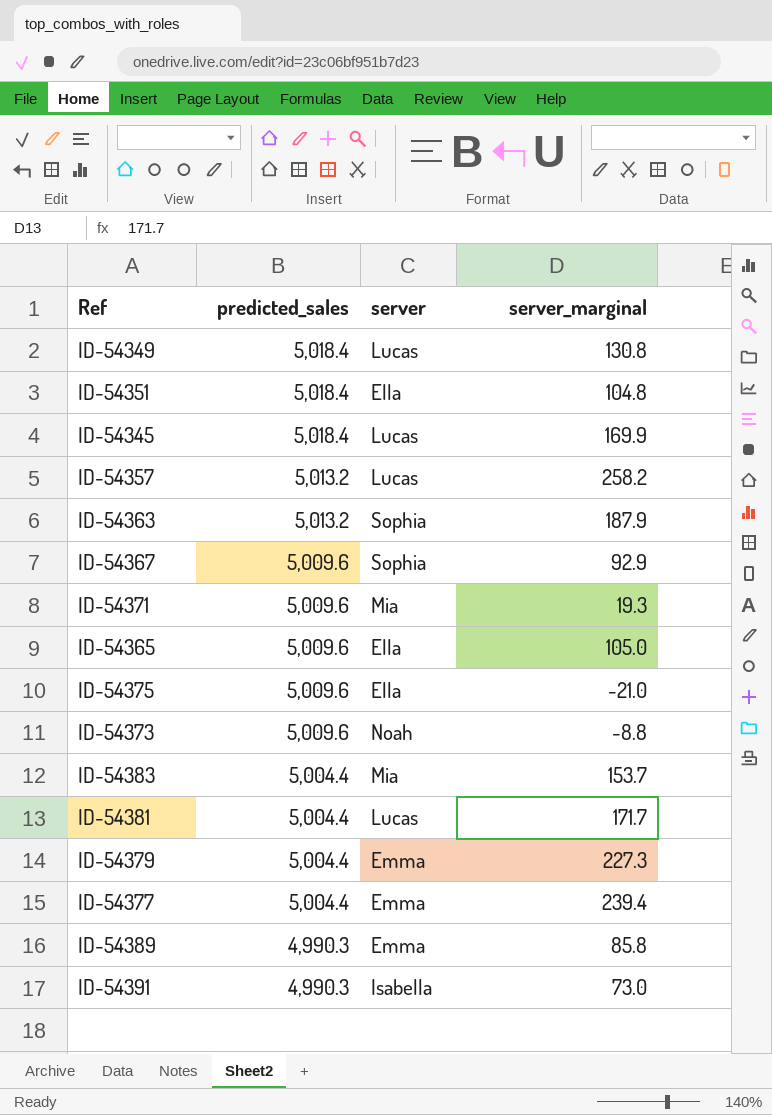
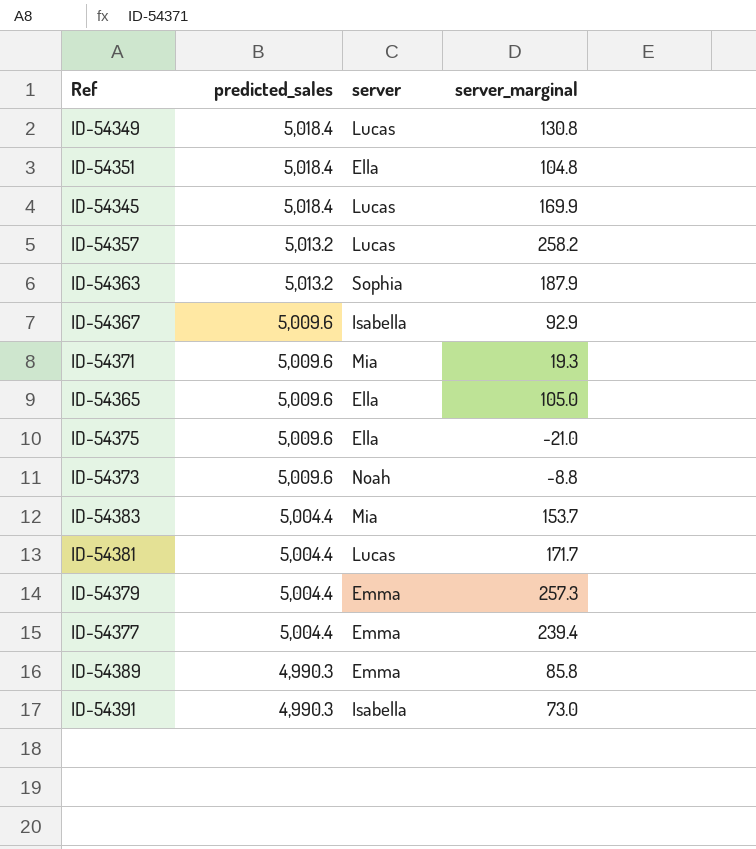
ID-54367 | server: Sophia -> Isabella
ID-54379 | server_marginal: 227.3 -> 257.3

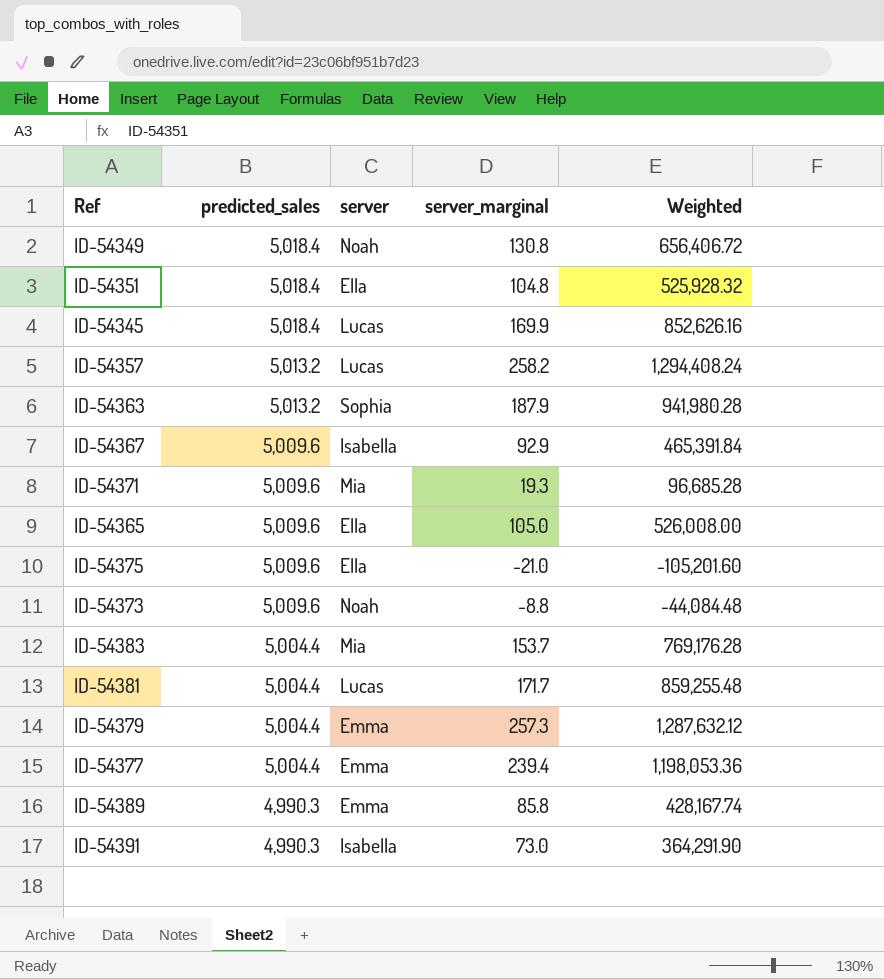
column Weighted | formula: none -> [predicted_sales] * [server_marginal]
ID-54349 | server: Lucas -> Noah

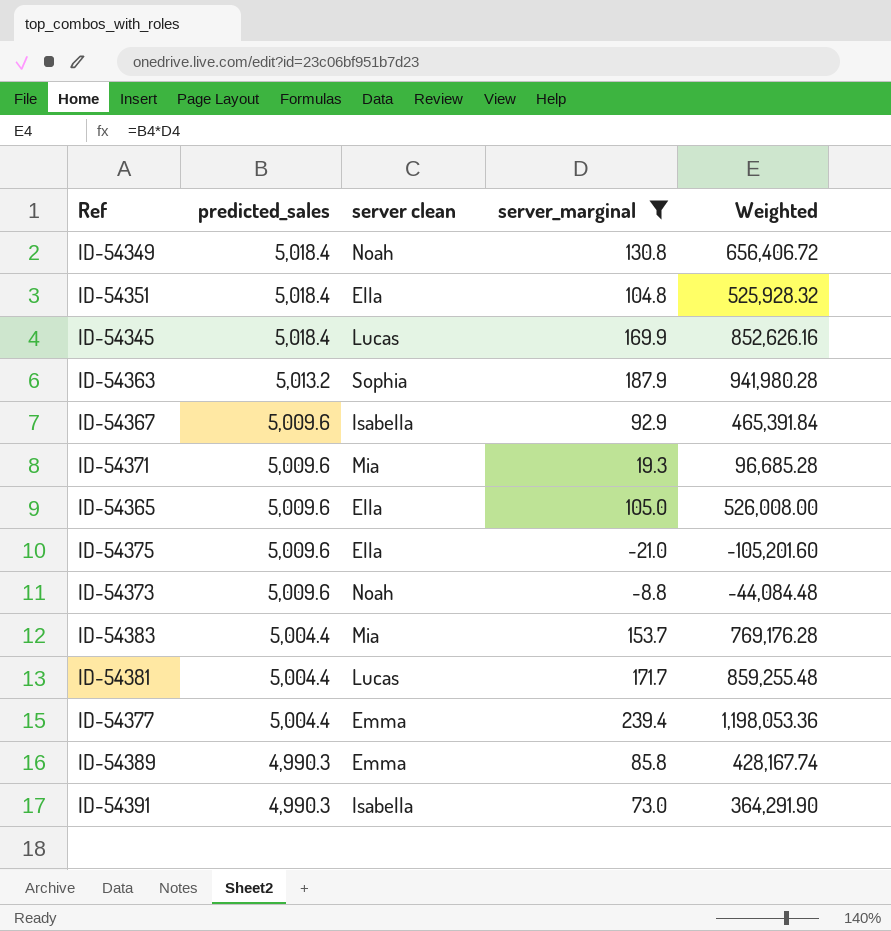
filter: none -> server_marginal <= 239.4
column name: server -> server clean

